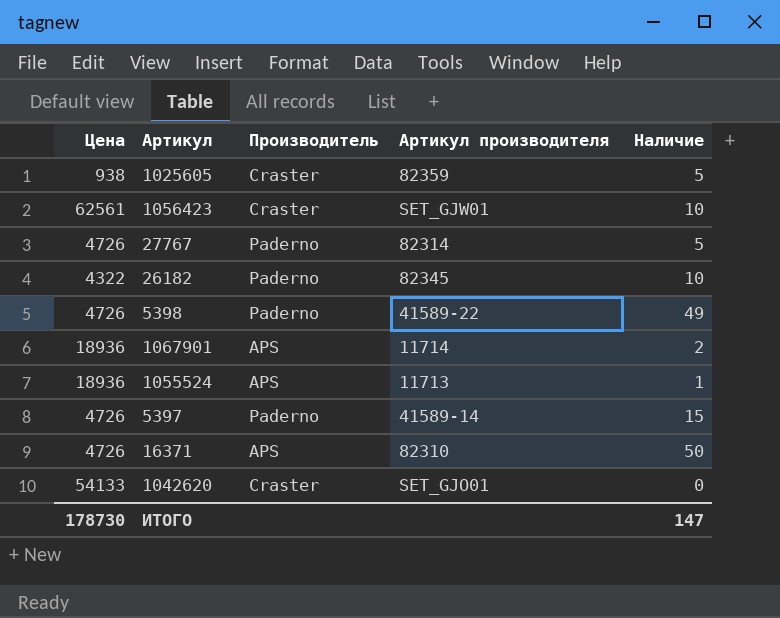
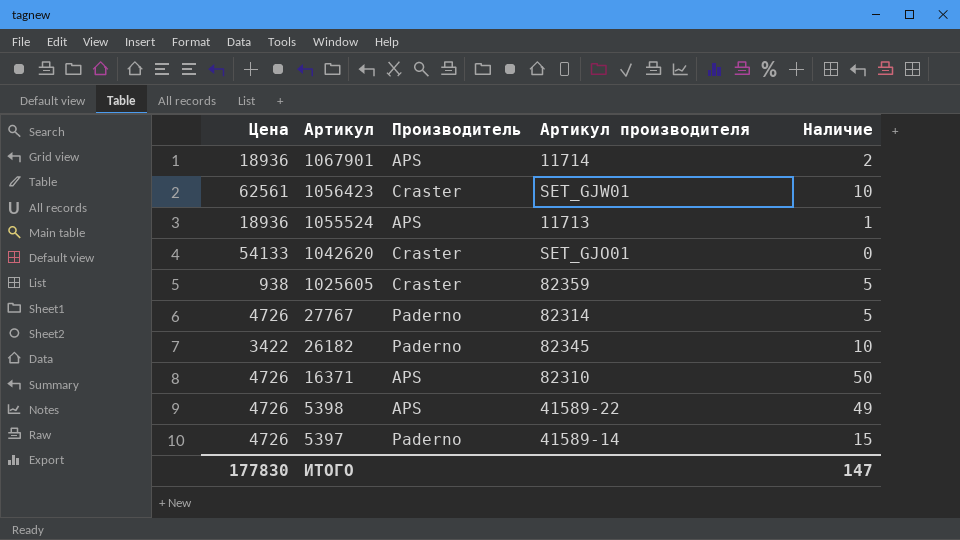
row order: none -> Артикул descending
26182 | Цена: 4322 -> 3422
5398 | Производитель: Paderno -> APS
ИТОГО | Цена: 178730 -> 177830

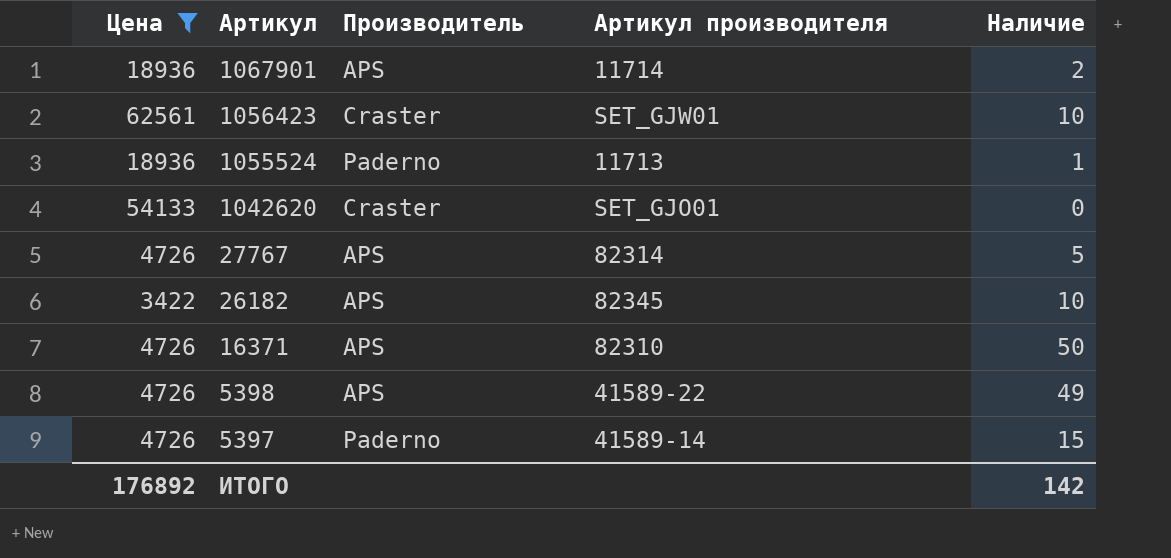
filter: none -> Цена != 938
1055524 | Производитель: APS -> Paderno
27767 | Производитель: Paderno -> APS
26182 | Производитель: Paderno -> APS
ИТОГО | Цена: 177830 -> 176892
ИТОГО | Наличие: 147 -> 142

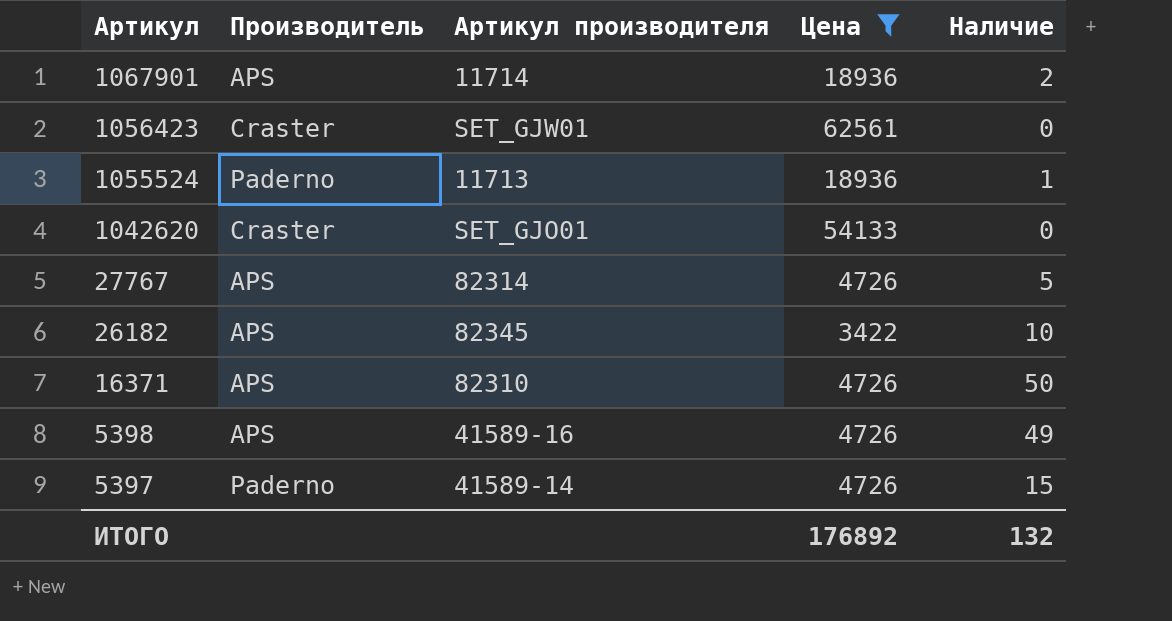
column Цена | position: 1 -> 4
1056423 | Наличие: 10 -> 0
5398 | Артикул производителя: 41589-22 -> 41589-16
ИТОГО | Наличие: 142 -> 132

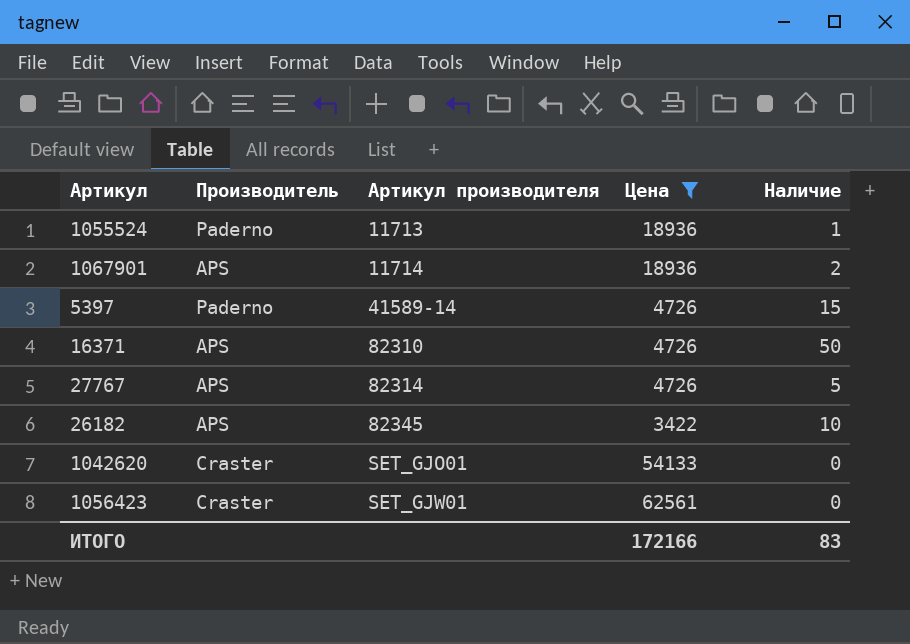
row order: Артикул descending -> Артикул производителя ascending
row 5398: APS | 41589-16 | 4726 | 49 -> none
ИТОГО | Цена: 176892 -> 172166
ИТОГО | Наличие: 132 -> 83

